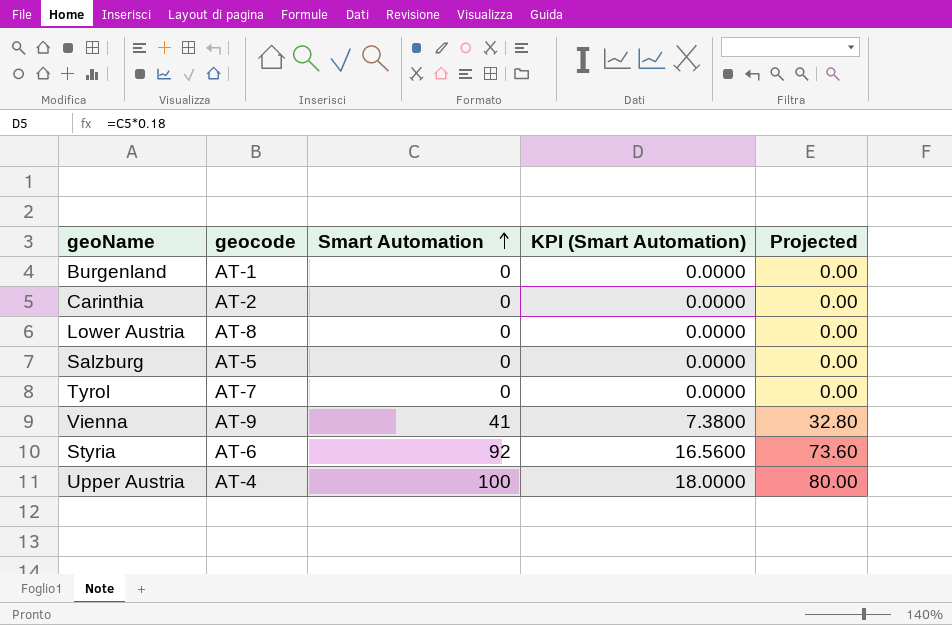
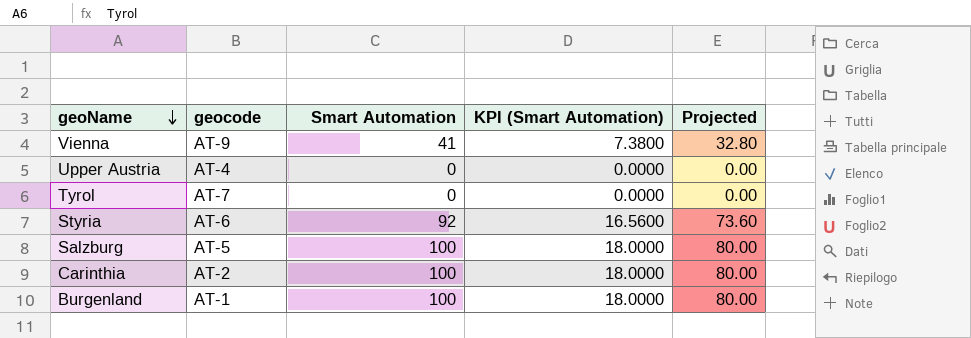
row order: Smart Automation ascending -> geoName descending
row Lower Austria: AT-8 | 0 | 0.0000 | 0.00 -> none
Upper Austria | Smart Automation: 100 -> 0
Upper Austria | KPI (Smart Automation): 18.0000 -> 0.0000
Upper Austria | Projected: 80.00 -> 0.00
Salzburg | Smart Automation: 0 -> 100
Salzburg | KPI (Smart Automation): 0.0000 -> 18.0000
Salzburg | Projected: 0.00 -> 80.00
Carinthia | Smart Automation: 0 -> 100
Carinthia | KPI (Smart Automation): 0.0000 -> 18.0000
Carinthia | Projected: 0.00 -> 80.00
Burgenland | Smart Automation: 0 -> 100
Burgenland | KPI (Smart Automation): 0.0000 -> 18.0000
Burgenland | Projected: 0.00 -> 80.00

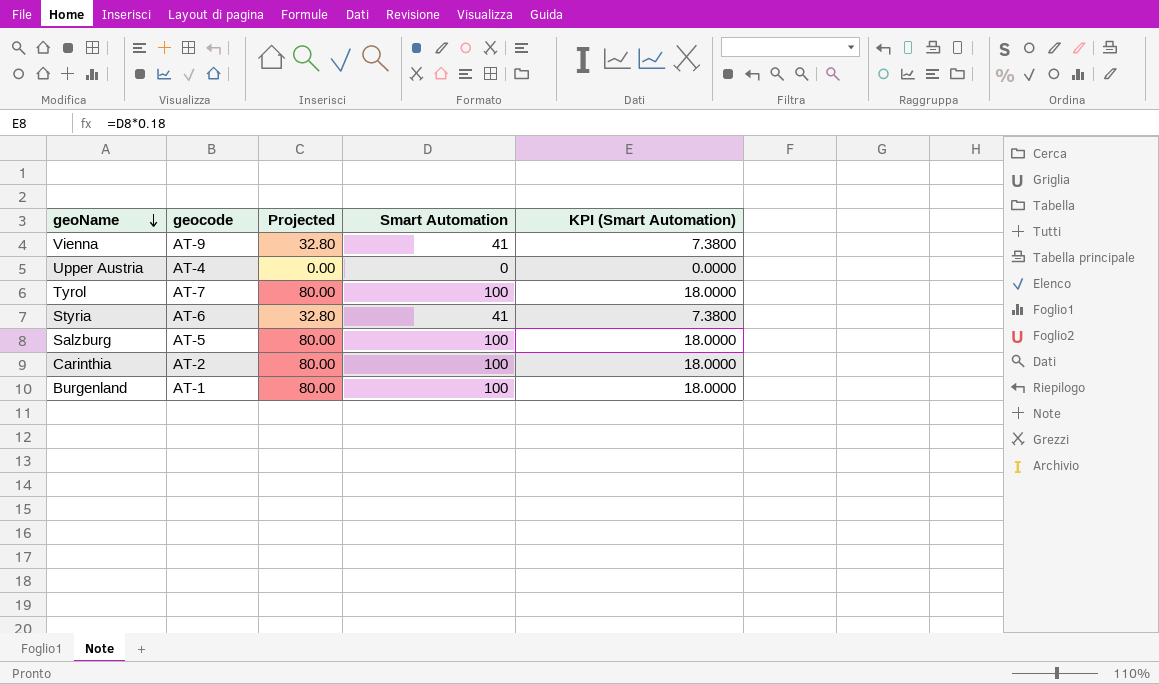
column Projected | position: 5 -> 3
Tyrol | Projected: 0.00 -> 80.00
Tyrol | Smart Automation: 0 -> 100
Tyrol | KPI (Smart Automation): 0.0000 -> 18.0000
Styria | Projected: 73.60 -> 32.80
Styria | Smart Automation: 92 -> 41
Styria | KPI (Smart Automation): 16.5600 -> 7.3800

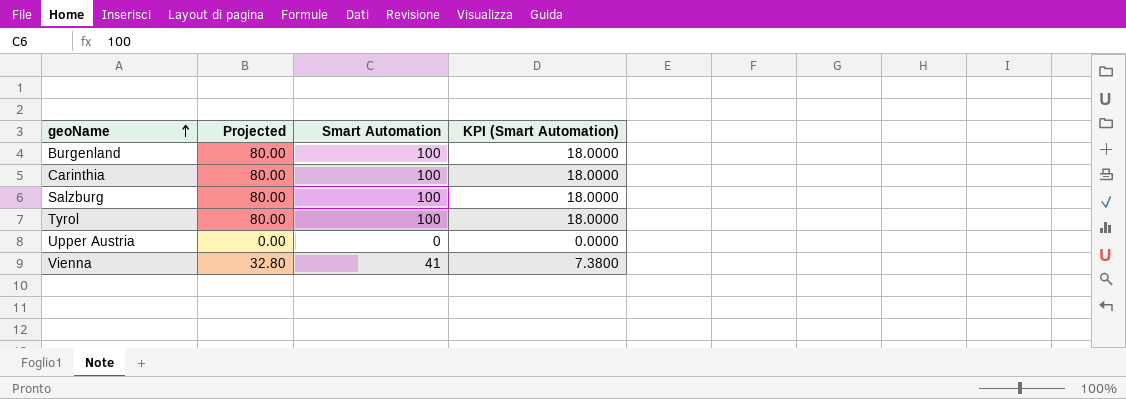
row order: geoName descending -> geoName ascending
column geocode | position: 2 -> none
row Styria: AT-6 | 32.80 | 41 | 7.3800 -> none

